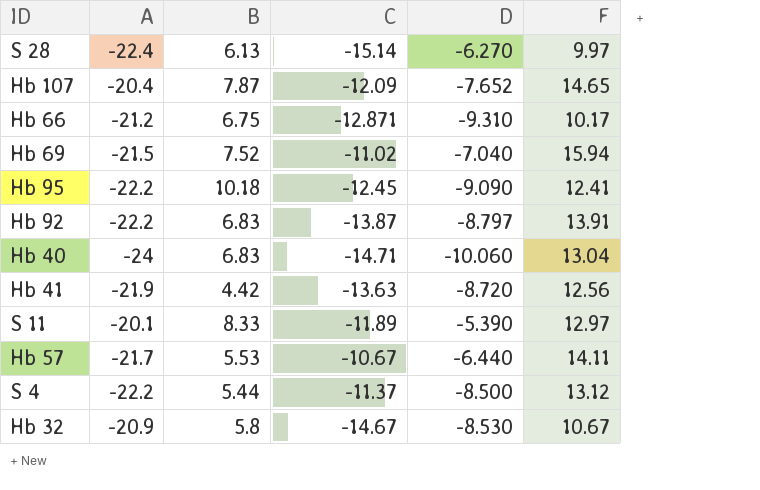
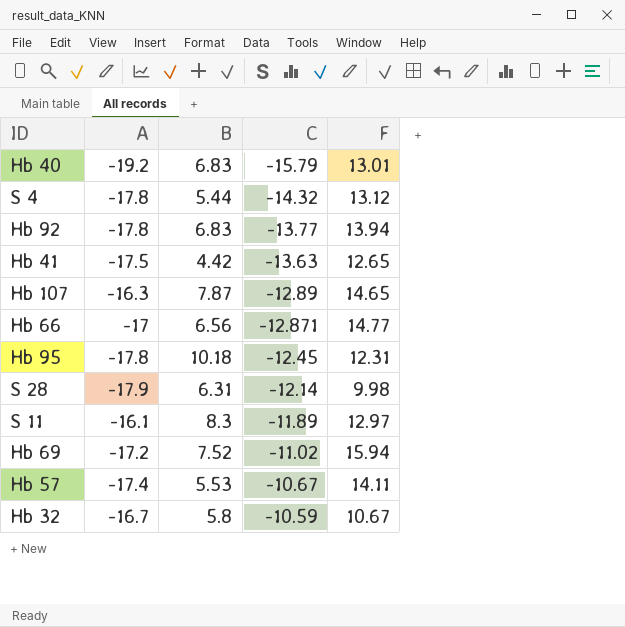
row order: none -> C ascending
column D | position: 5 -> none
Hb 40 | A: -24 -> -19.2
Hb 40 | C: -14.71 -> -15.79
Hb 40 | F: 13.04 -> 13.01
S 4 | A: -22.2 -> -17.8
S 4 | C: -11.37 -> -14.32
Hb 92 | A: -22.2 -> -17.8
Hb 92 | C: -13.87 -> -13.77
Hb 92 | F: 13.91 -> 13.94
Hb 41 | A: -21.9 -> -17.5
Hb 41 | F: 12.56 -> 12.65
Hb 107 | A: -20.4 -> -16.3
Hb 107 | C: -12.09 -> -12.89
Hb 66 | A: -21.2 -> -17
Hb 66 | B: 6.75 -> 6.56
Hb 66 | F: 10.17 -> 14.77
Hb 95 | A: -22.2 -> -17.8
Hb 95 | F: 12.41 -> 12.31
S 28 | A: -22.4 -> -17.9
S 28 | B: 6.13 -> 6.31
S 28 | C: -15.14 -> -12.14
S 28 | F: 9.97 -> 9.98
S 11 | A: -20.1 -> -16.1
S 11 | B: 8.33 -> 8.3
Hb 69 | A: -21.5 -> -17.2
Hb 57 | A: -21.7 -> -17.4
Hb 32 | A: -20.9 -> -16.7
Hb 32 | C: -14.67 -> -10.59

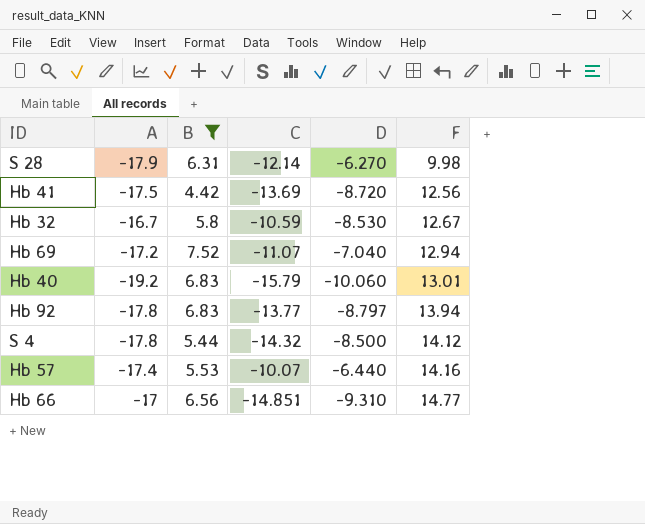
filter: none -> B <= 7.52
row order: C ascending -> F ascending
column D | position: none -> 5
Hb 41 | C: -13.63 -> -13.69
Hb 41 | F: 12.65 -> 12.56
Hb 32 | F: 10.67 -> 12.67
Hb 69 | C: -11.02 -> -11.07
Hb 69 | F: 15.94 -> 12.94
S 4 | F: 13.12 -> 14.12
Hb 57 | C: -10.67 -> -10.07
Hb 57 | F: 14.11 -> 14.16
Hb 66 | C: -12.871 -> -14.851

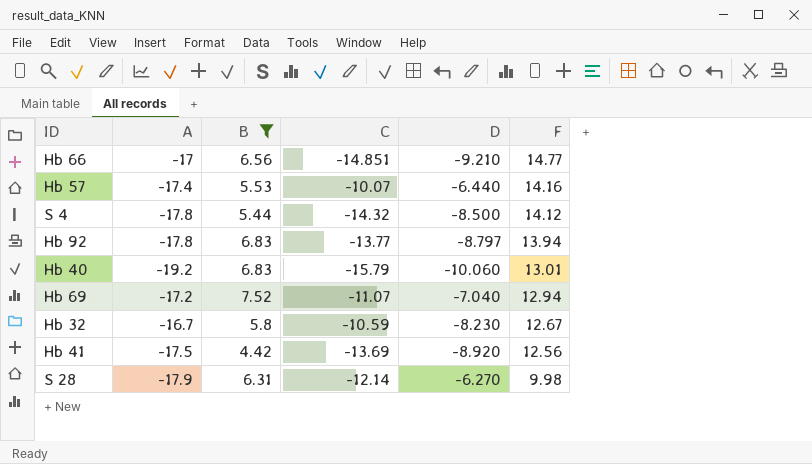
row order: F ascending -> F descending
Hb 66 | D: -9.310 -> -9.210
Hb 32 | D: -8.530 -> -8.230
Hb 41 | D: -8.720 -> -8.920

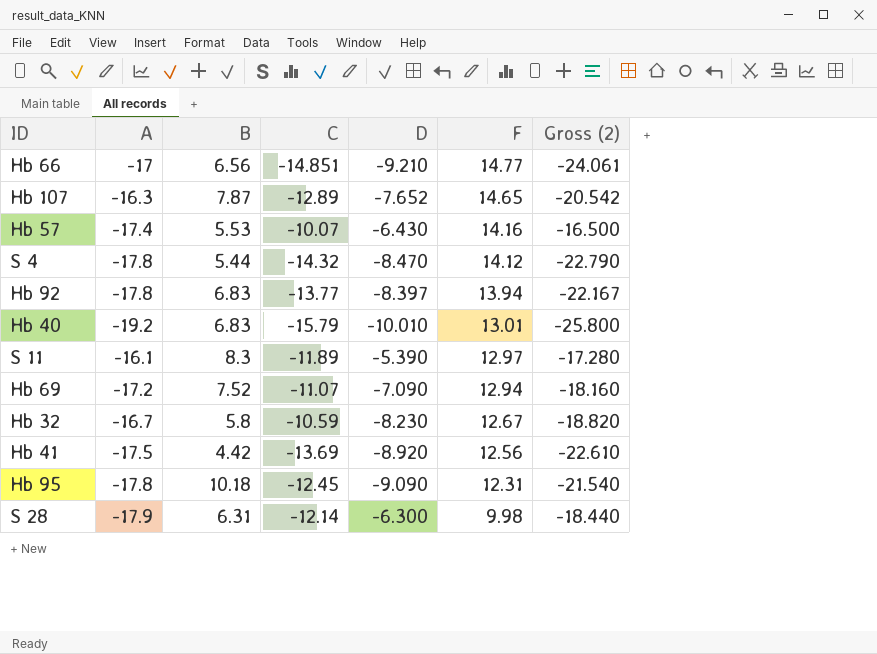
filter: B <= 7.52 -> none
column Gross (2) | formula: none -> [C] + [D]
Hb 57 | D: -6.440 -> -6.430
S 4 | D: -8.500 -> -8.470
Hb 92 | D: -8.797 -> -8.397
Hb 40 | D: -10.060 -> -10.010
Hb 69 | D: -7.040 -> -7.090
S 28 | D: -6.270 -> -6.300

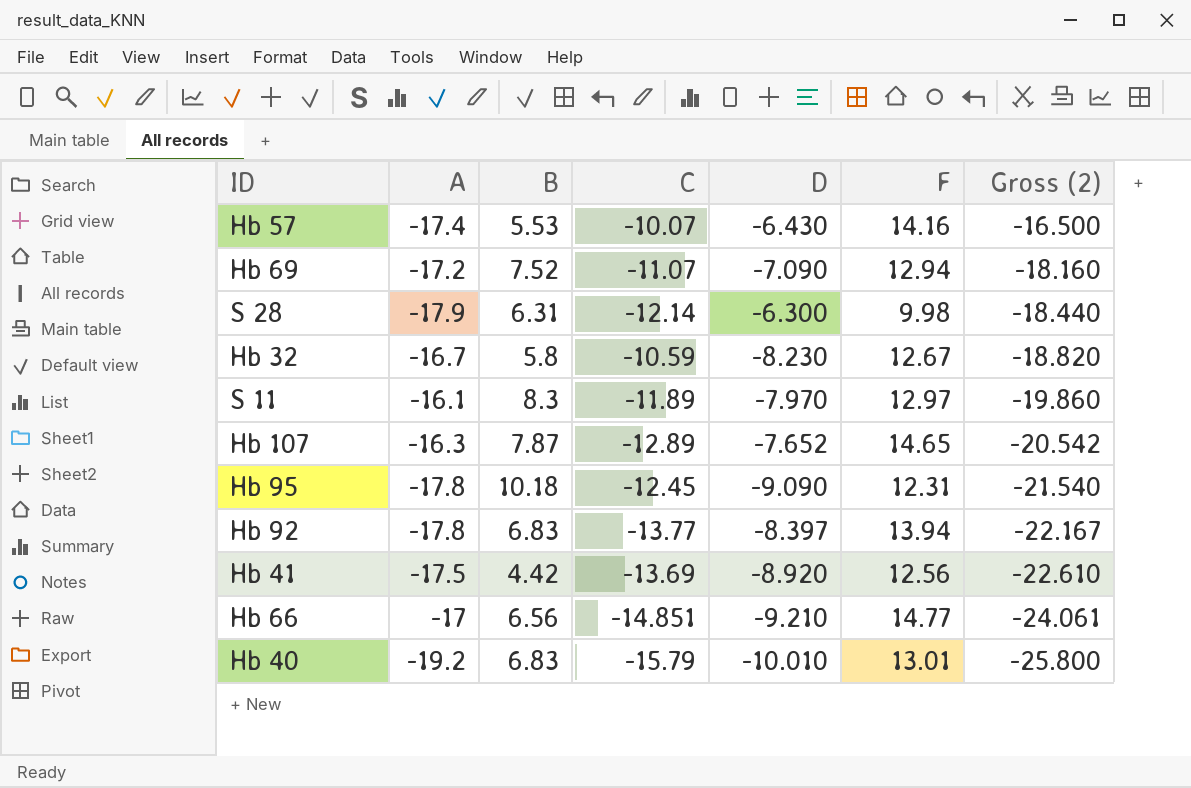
row order: F descending -> Gross (2) descending
row S 4: -17.8 | 5.44 | -14.32 | -8.470 | 14.12 | -22.790 -> none
S 11 | D: -5.390 -> -7.970
S 11 | Gross (2): -17.280 -> -19.860

